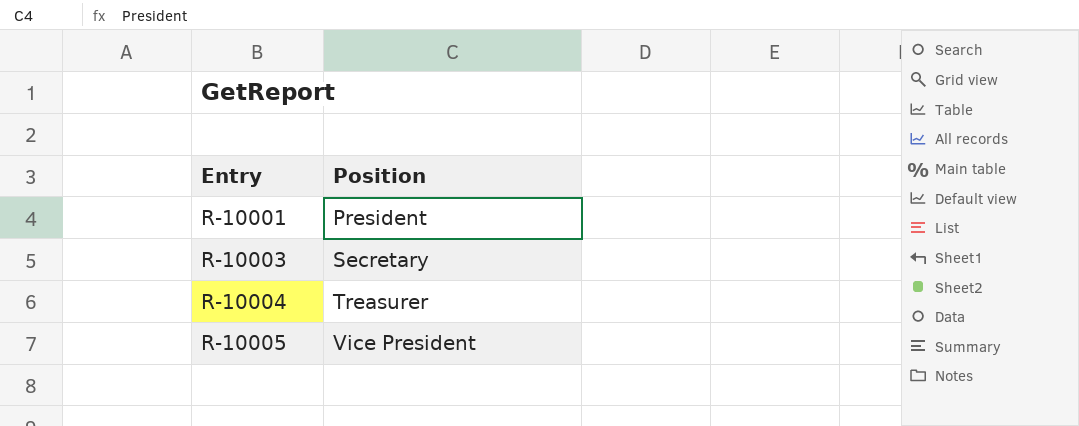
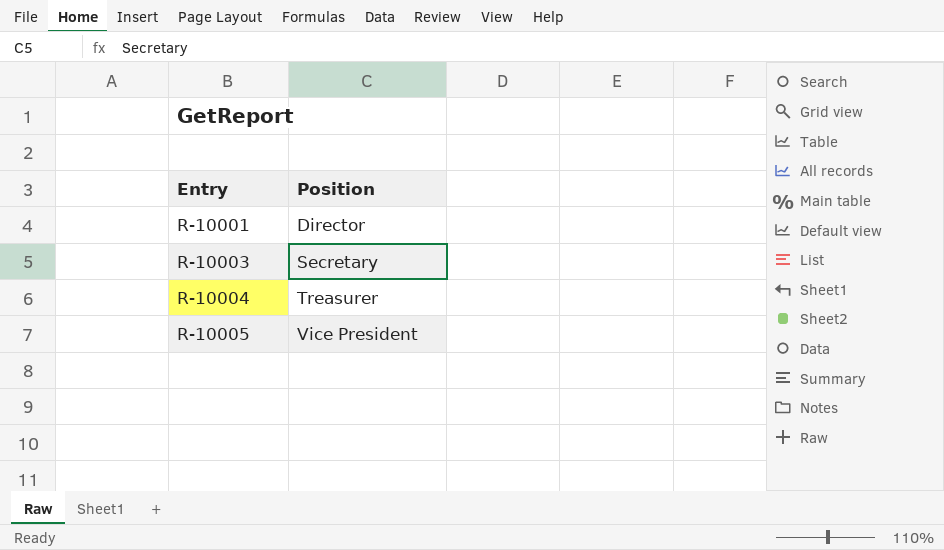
R-10001 | Position: President -> Director

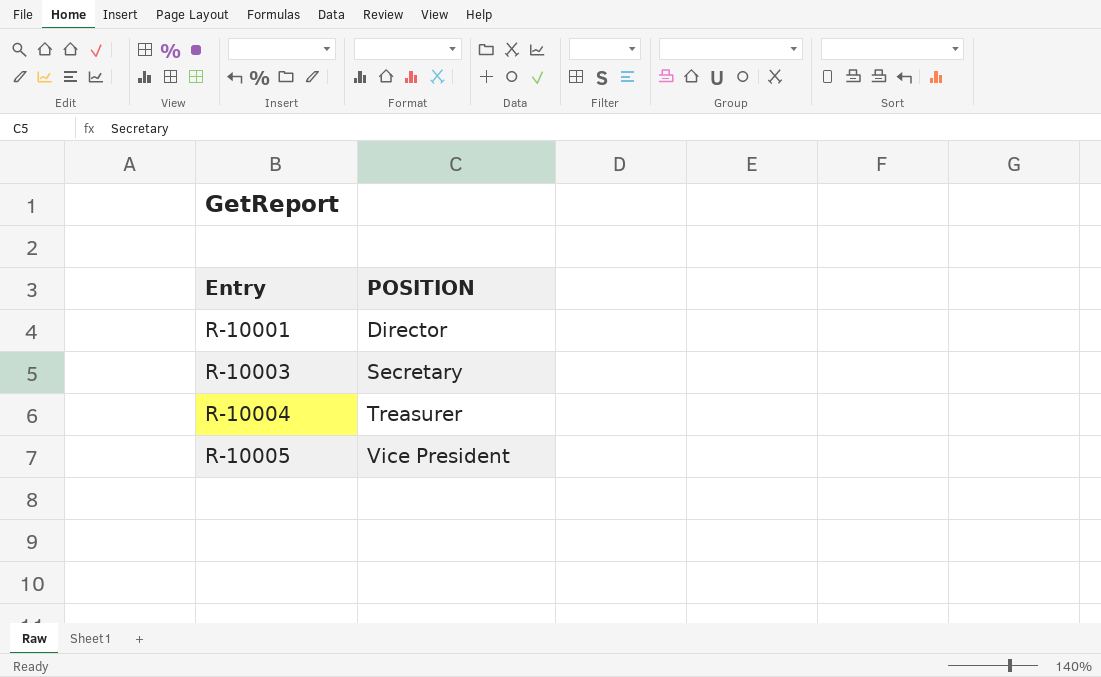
column name: Position -> POSITION

